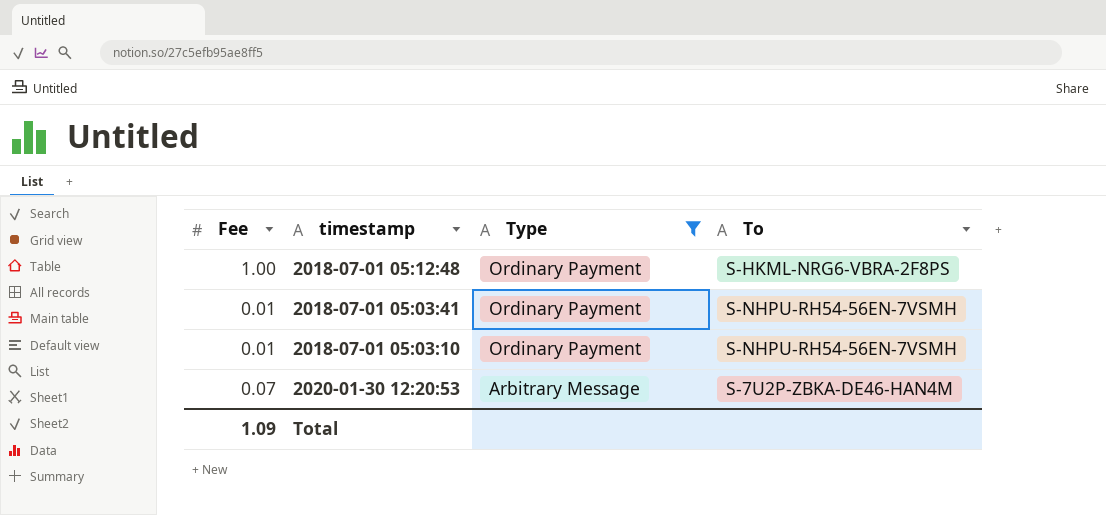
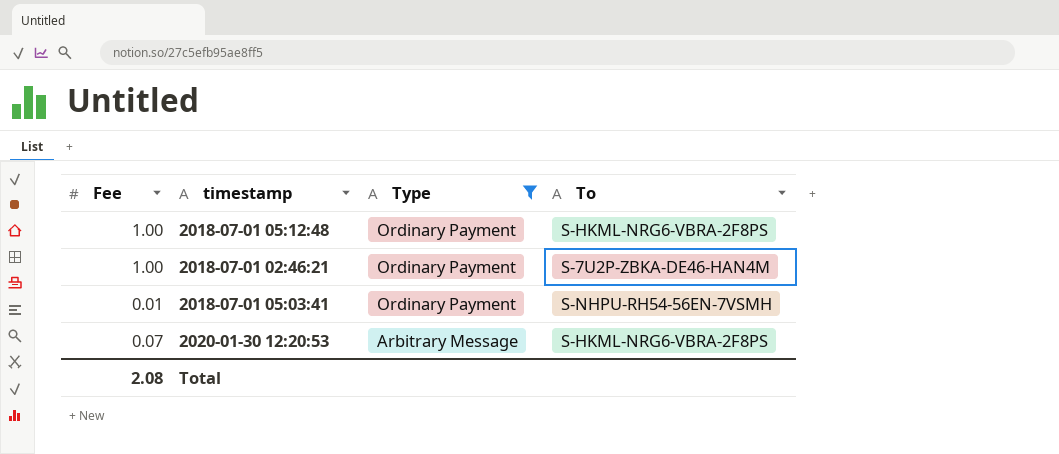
row 2018-07-01 05:03:10: 0.01 | Ordinary Payment | S-NHPU-RH54-56EN-7VSMH -> none
row 2018-07-01 02:46:21: none -> 1.00 | Ordinary Payment | S-7U2P-ZBKA-DE46-HAN4M
2020-01-30 12:20:53 | To: S-7U2P-ZBKA-DE46-HAN4M -> S-HKML-NRG6-VBRA-2F8PS
Total | Fee: 1.09 -> 2.08

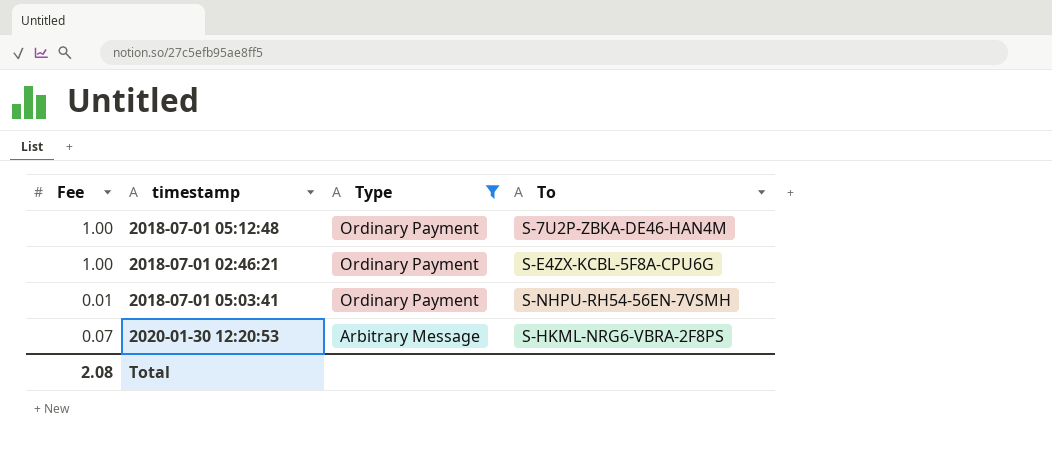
2018-07-01 05:12:48 | To: S-HKML-NRG6-VBRA-2F8PS -> S-7U2P-ZBKA-DE46-HAN4M
2018-07-01 02:46:21 | To: S-7U2P-ZBKA-DE46-HAN4M -> S-E4ZX-KCBL-5F8A-CPU6G

